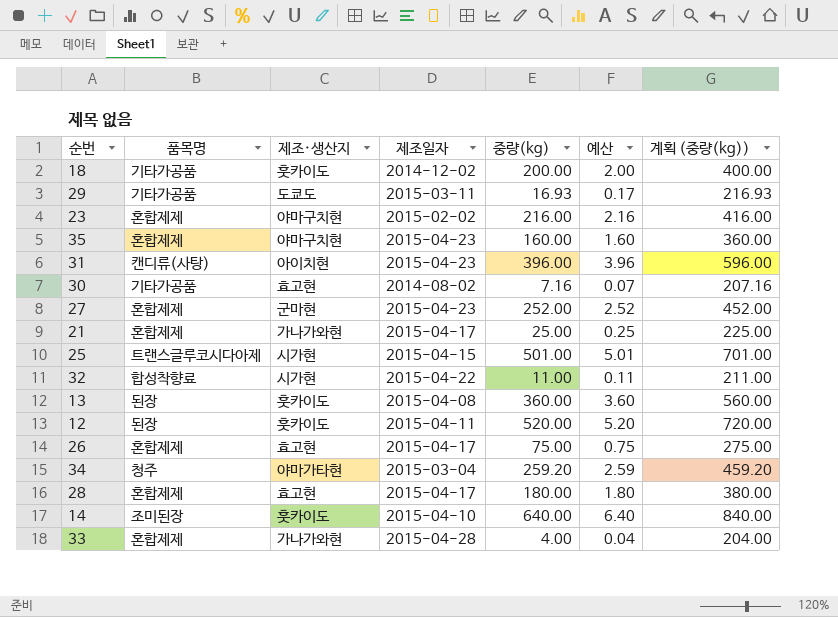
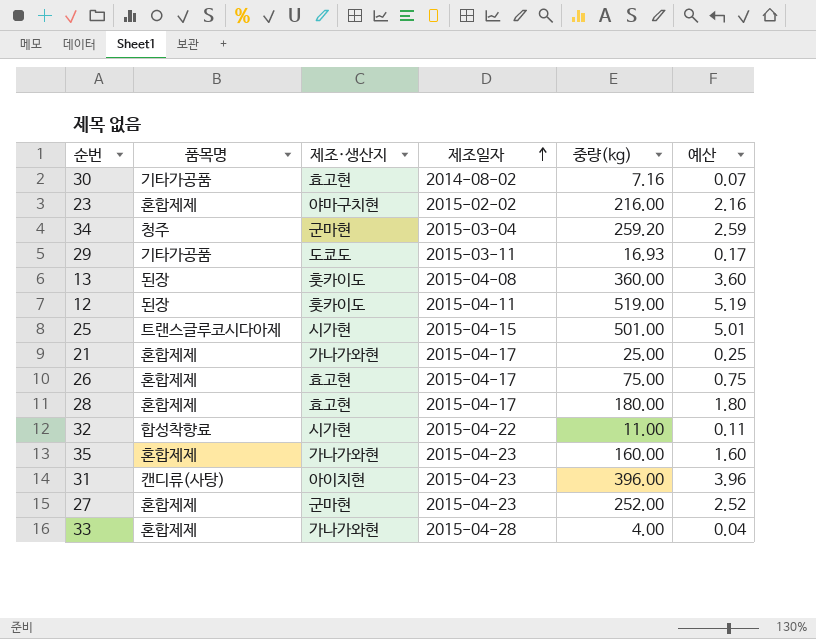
row order: none -> 제조일자 ascending
column 계획 (중량(kg)) | formula: [중량(kg)] + 200 -> none
row 18: 기타가공품 | 훗카이도 | 2014-12-02 | 200.00 | 2.00 | 400.00 -> none
row 14: 조미된장 | 훗카이도 | 2015-04-10 | 640.00 | 6.40 | 840.00 -> none
34 | 제조·생산지: 야마가타현 -> 군마현
12 | 중량(kg): 520.00 -> 519.00
12 | 예산: 5.20 -> 5.19
35 | 제조·생산지: 야마구치현 -> 가나가와현

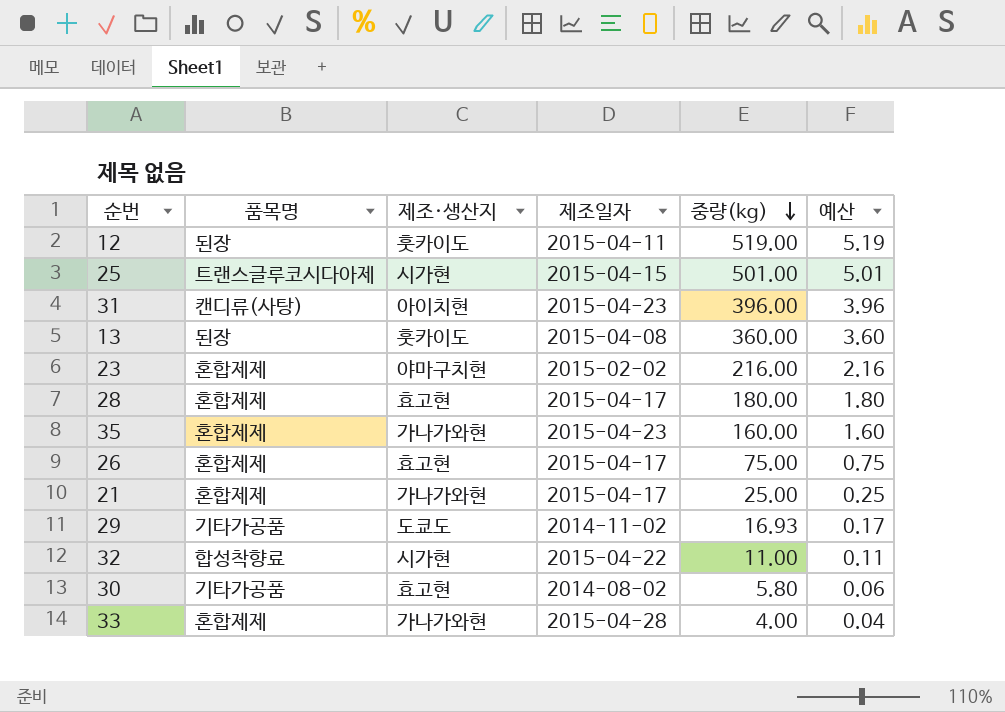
row order: 제조일자 ascending -> 중량(kg) descending
row 34: 청주 | 군마현 | 2015-03-04 | 259.20 | 2.59 -> none
row 27: 혼합제제 | 군마현 | 2015-04-23 | 252.00 | 2.52 -> none
29 | 제조일자: 2015-03-11 -> 2014-11-02
30 | 중량(kg): 7.16 -> 5.80
30 | 예산: 0.07 -> 0.06

